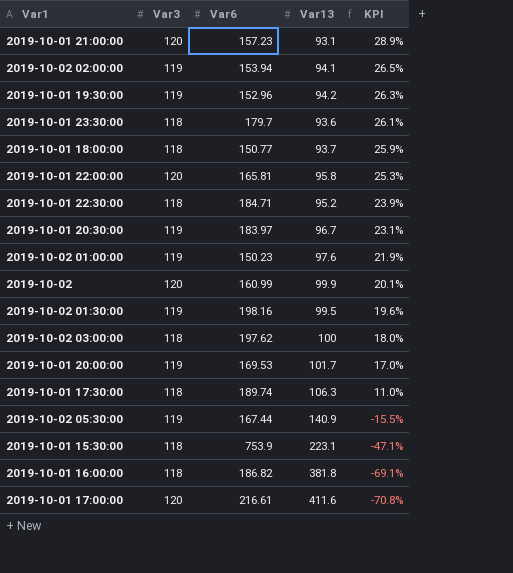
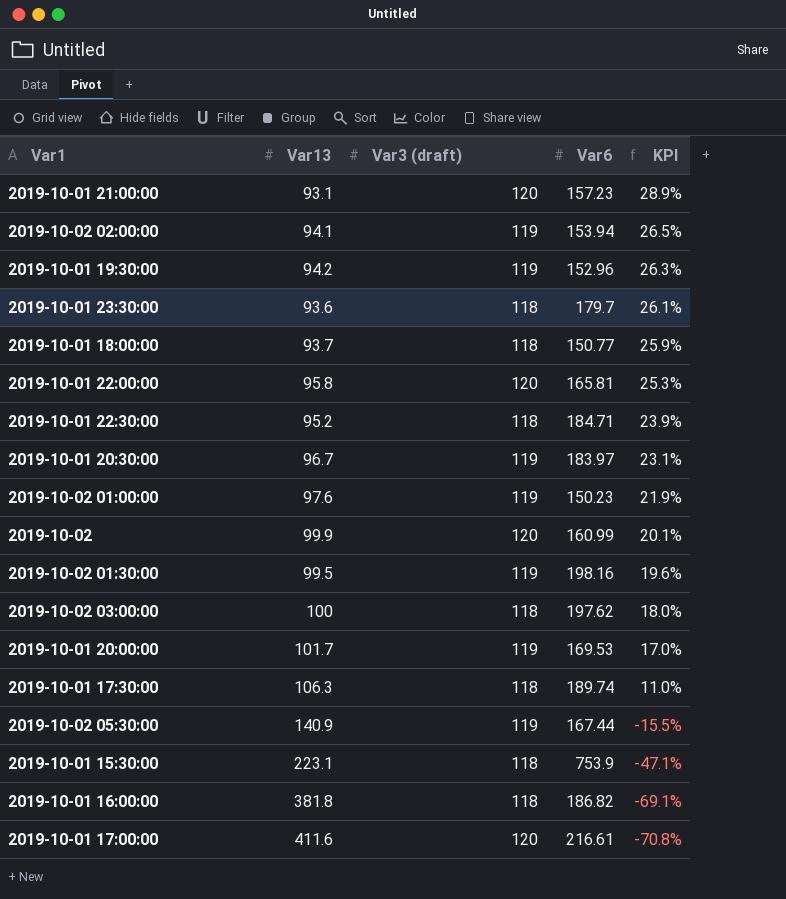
column Var13 | position: 4 -> 2
column name: Var3 -> Var3 (draft)

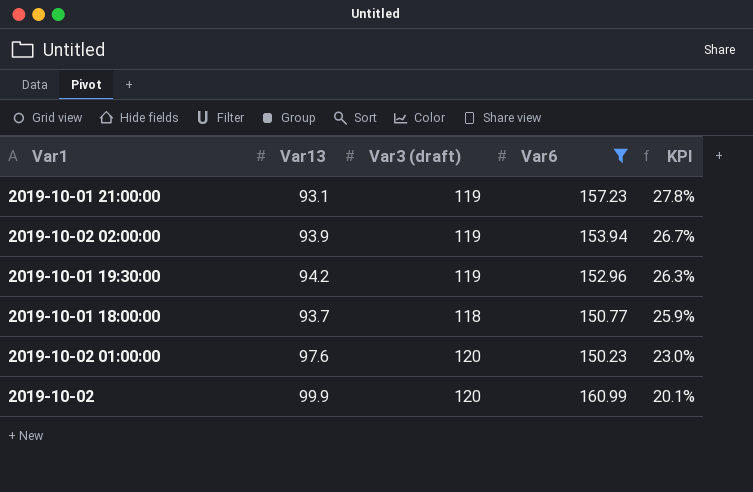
filter: none -> Var6 <= 160.99
2019-10-01 21:00:00 | Var3 (draft): 120 -> 119
2019-10-01 21:00:00 | KPI: 28.9% -> 27.8%
2019-10-02 02:00:00 | Var13: 94.1 -> 93.9
2019-10-02 02:00:00 | KPI: 26.5% -> 26.7%
2019-10-02 01:00:00 | Var3 (draft): 119 -> 120
2019-10-02 01:00:00 | KPI: 21.9% -> 23.0%

